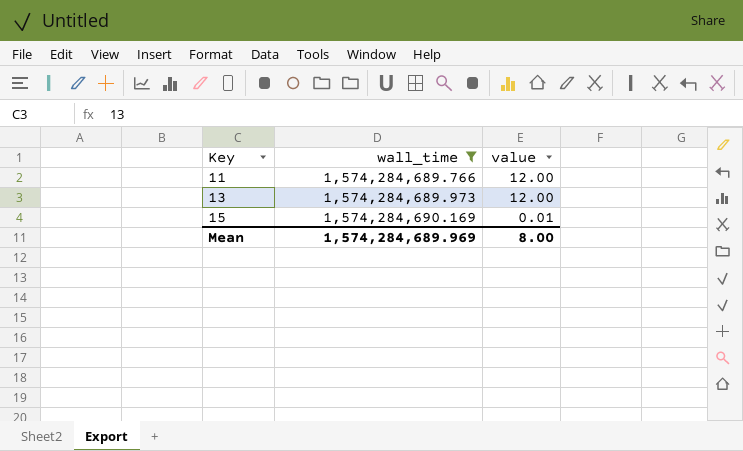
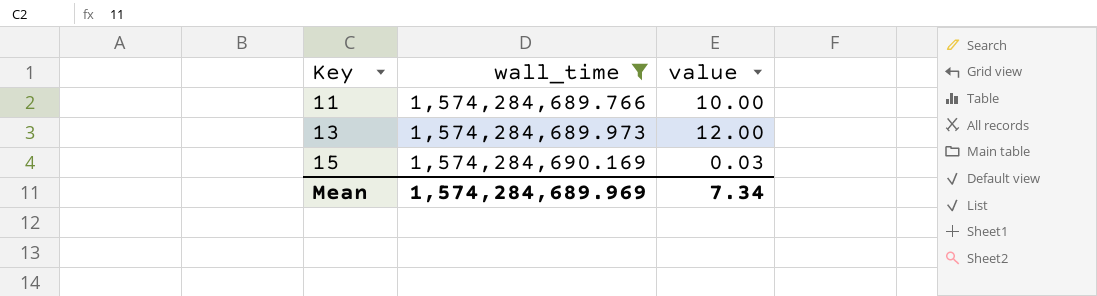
11 | value: 12.00 -> 10.00
15 | value: 0.01 -> 0.03
Mean | value: 8.00 -> 7.34

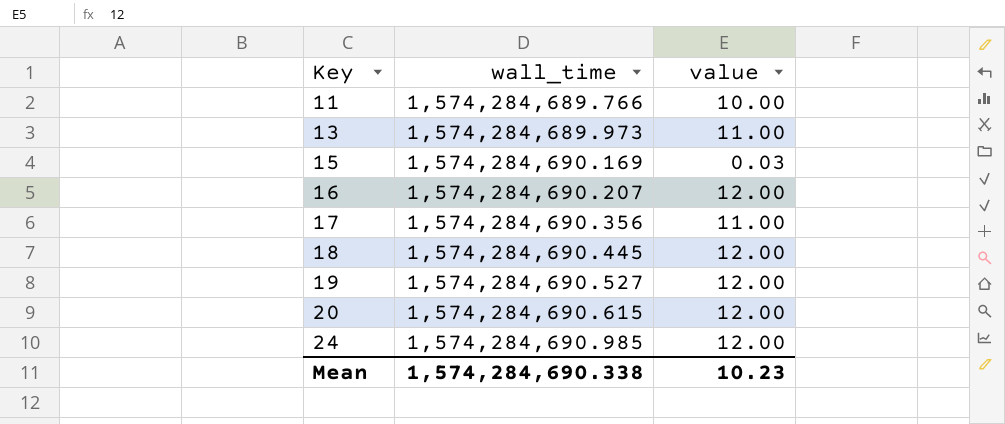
filter: wall_time <= 1,574,284,690.169 -> none
13 | value: 12.00 -> 11.00
Mean | wall_time: 1,574,284,689.969 -> 1,574,284,690.338
Mean | value: 7.34 -> 10.23

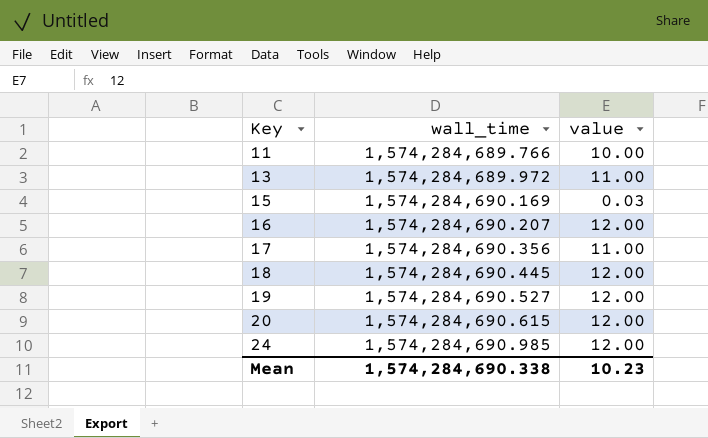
13 | wall_time: 1,574,284,689.973 -> 1,574,284,689.972

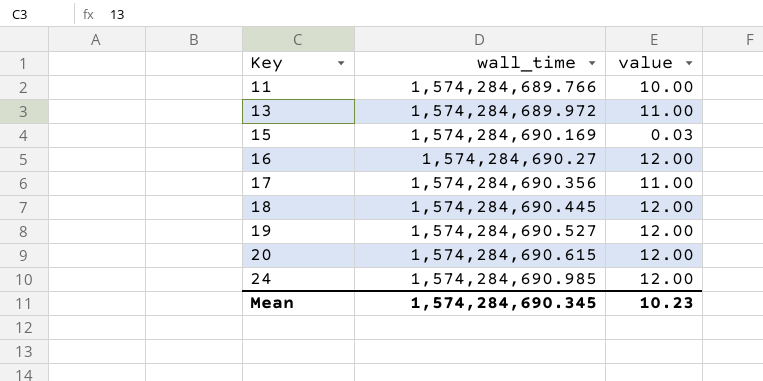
16 | wall_time: 1,574,284,690.207 -> 1,574,284,690.27
Mean | wall_time: 1,574,284,690.338 -> 1,574,284,690.345

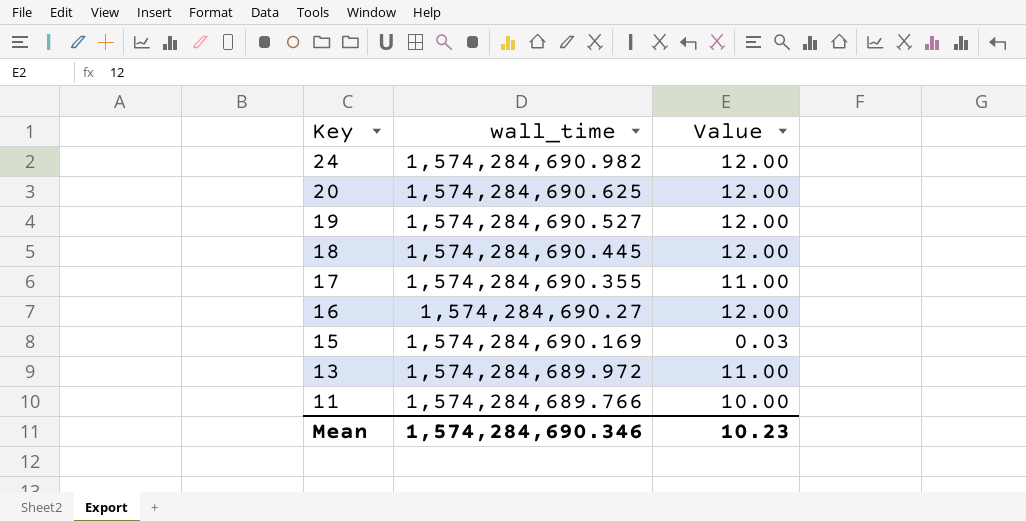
row order: Key ascending -> Key descending
column name: value -> Value
24 | wall_time: 1,574,284,690.985 -> 1,574,284,690.982
20 | wall_time: 1,574,284,690.615 -> 1,574,284,690.625
17 | wall_time: 1,574,284,690.356 -> 1,574,284,690.355
Mean | wall_time: 1,574,284,690.345 -> 1,574,284,690.346

